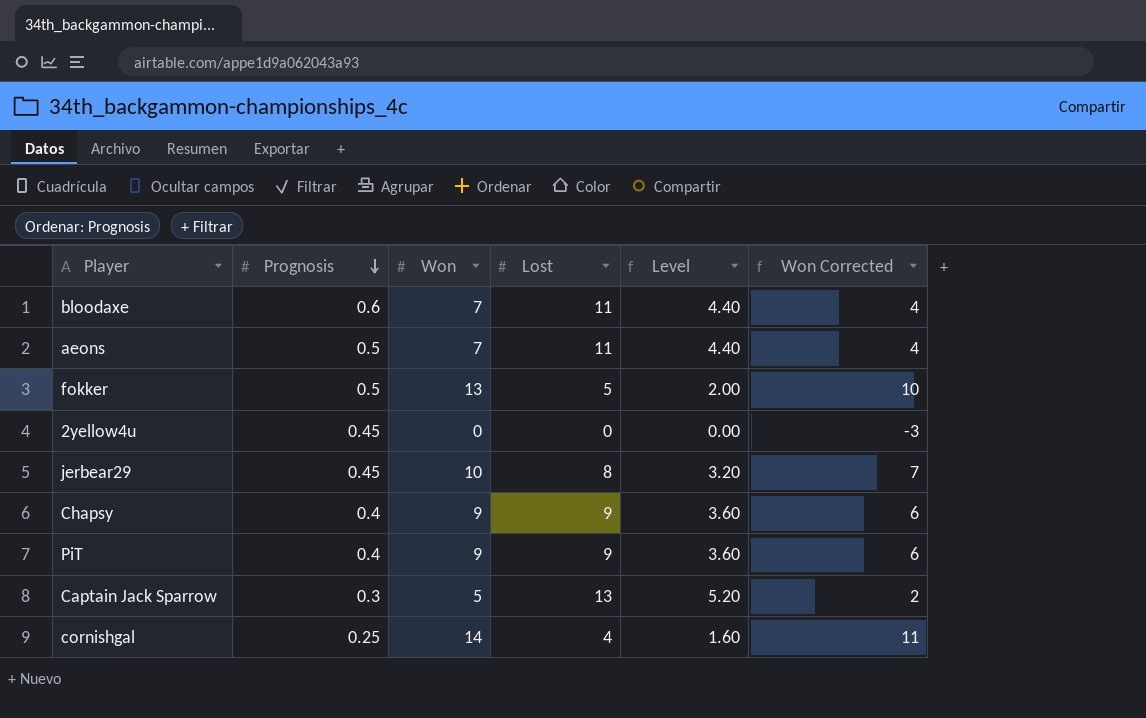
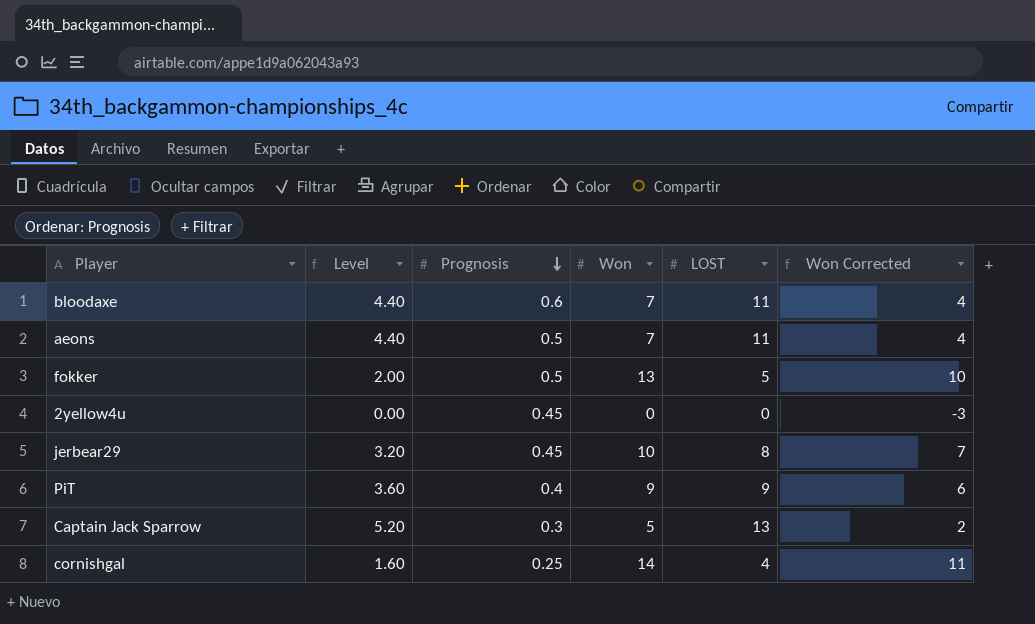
column Level | position: 5 -> 2
column name: Lost -> LOST
row Chapsy: 0.4 | 9 | 9 | 3.60 | 6 -> none

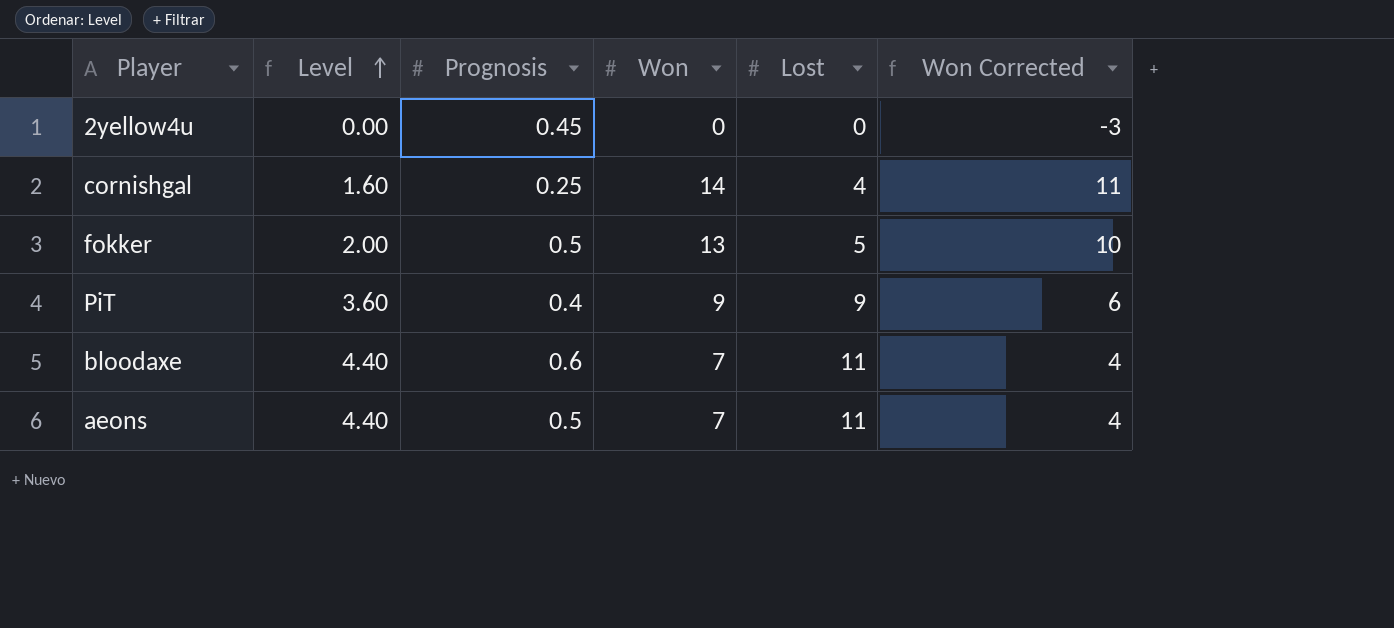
row order: Prognosis descending -> Level ascending
column name: LOST -> Lost
row jerbear29: 3.20 | 0.45 | 10 | 8 | 7 -> none
row Captain Jack Sparrow: 5.20 | 0.3 | 5 | 13 | 2 -> none

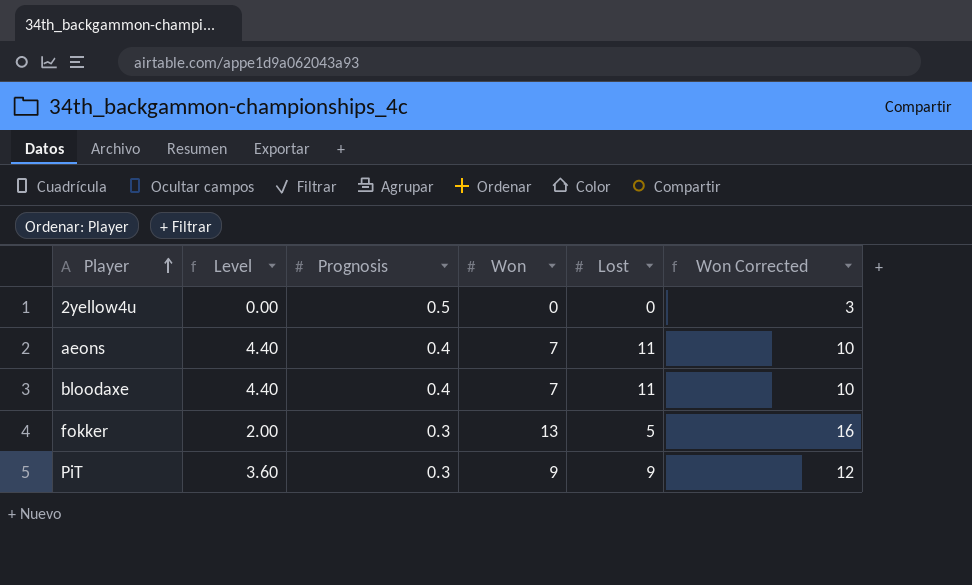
row order: Level ascending -> Player ascending
column Won Corrected | formula: [Won] - 3 -> [Won] + 3
row cornishgal: 1.60 | 0.25 | 14 | 4 | 11 -> none
2yellow4u | Prognosis: 0.45 -> 0.5
aeons | Prognosis: 0.5 -> 0.4
bloodaxe | Prognosis: 0.6 -> 0.4
fokker | Prognosis: 0.5 -> 0.3
PiT | Prognosis: 0.4 -> 0.3

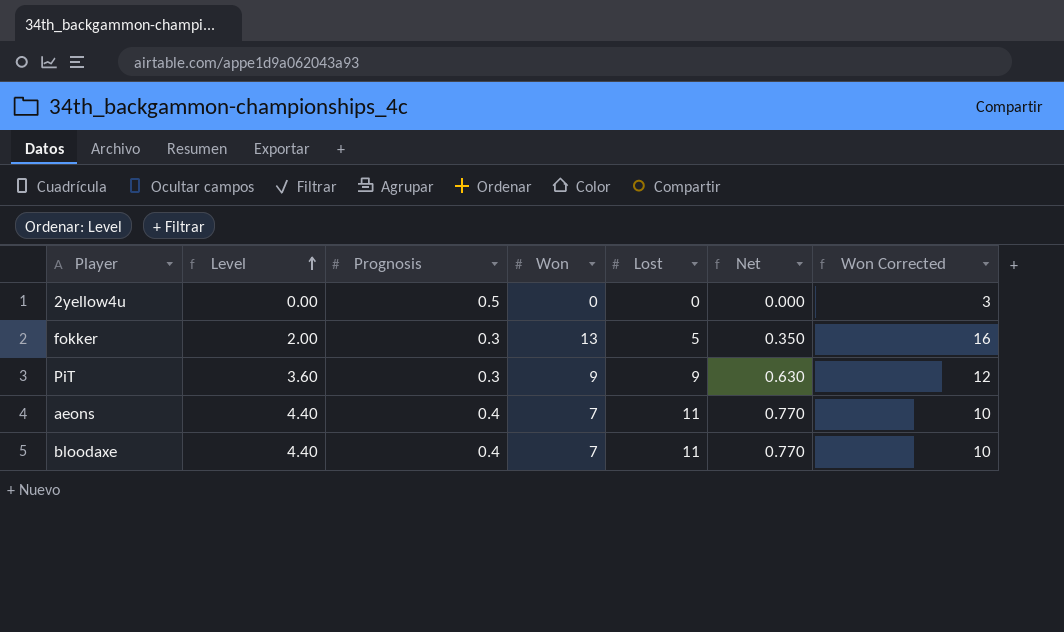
row order: Player ascending -> Level ascending
column Net | formula: none -> [Lost] * 0.07

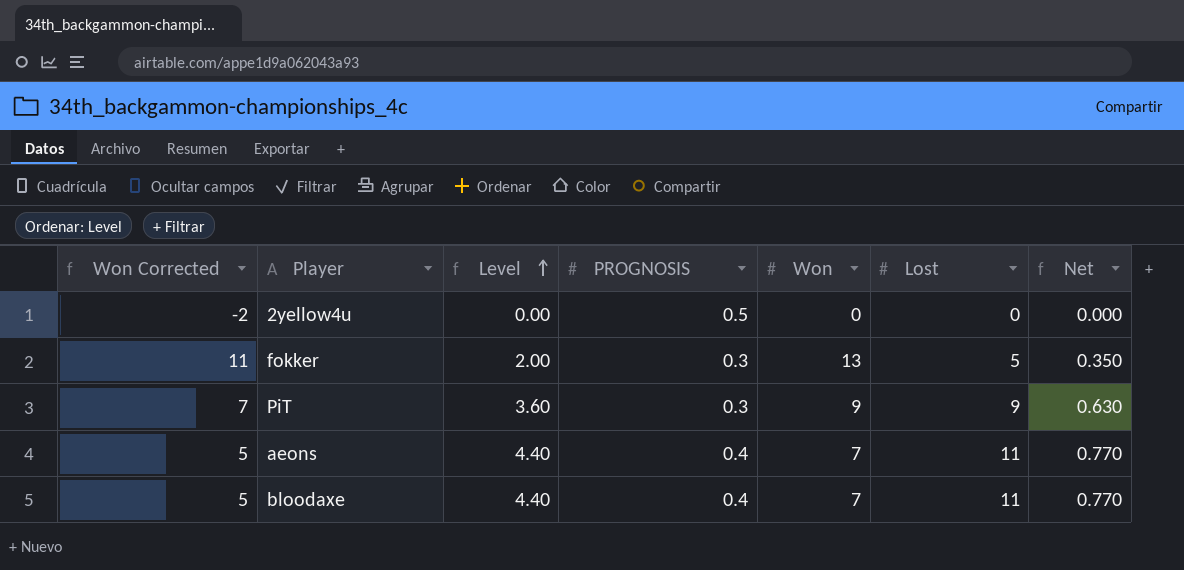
column Won Corrected | formula: [Won] + 3 -> [Won] - 2
column Won Corrected | position: 7 -> 1
column name: Prognosis -> PROGNOSIS

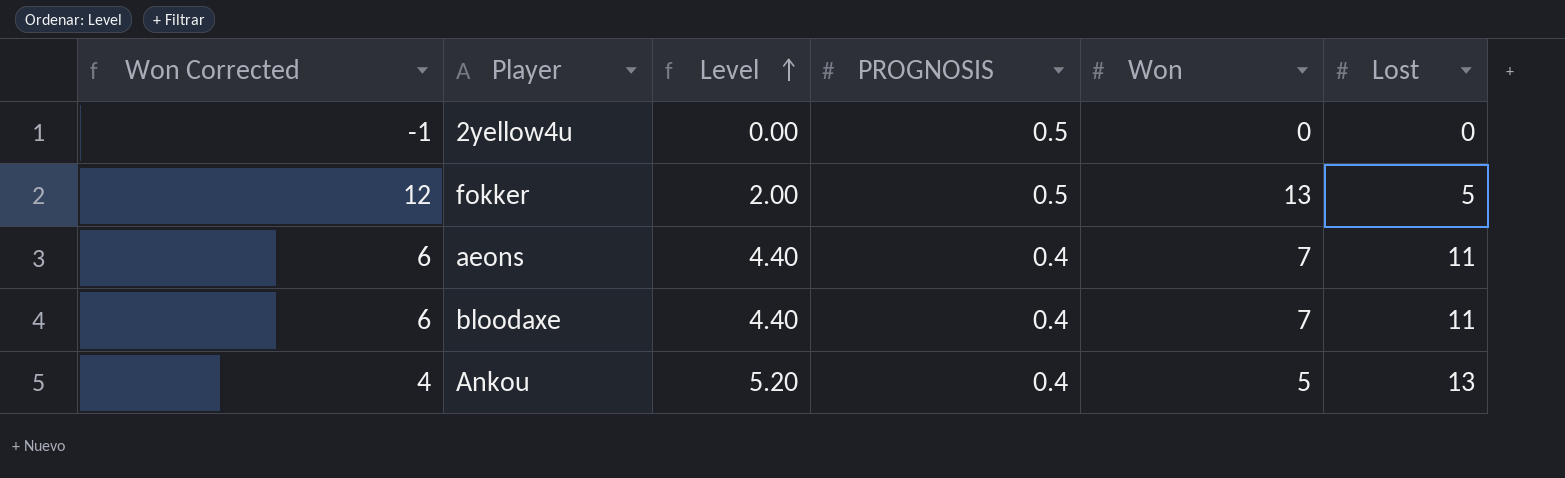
column Net | formula: [Lost] * 0.07 -> none
column Won Corrected | formula: [Won] - 2 -> [Won] - 1
row PiT: 7 | 3.60 | 0.3 | 9 | 9 | 0.630 -> none
fokker | PROGNOSIS: 0.3 -> 0.5
row Ankou: none -> 4 | 5.20 | 0.4 | 5 | 13

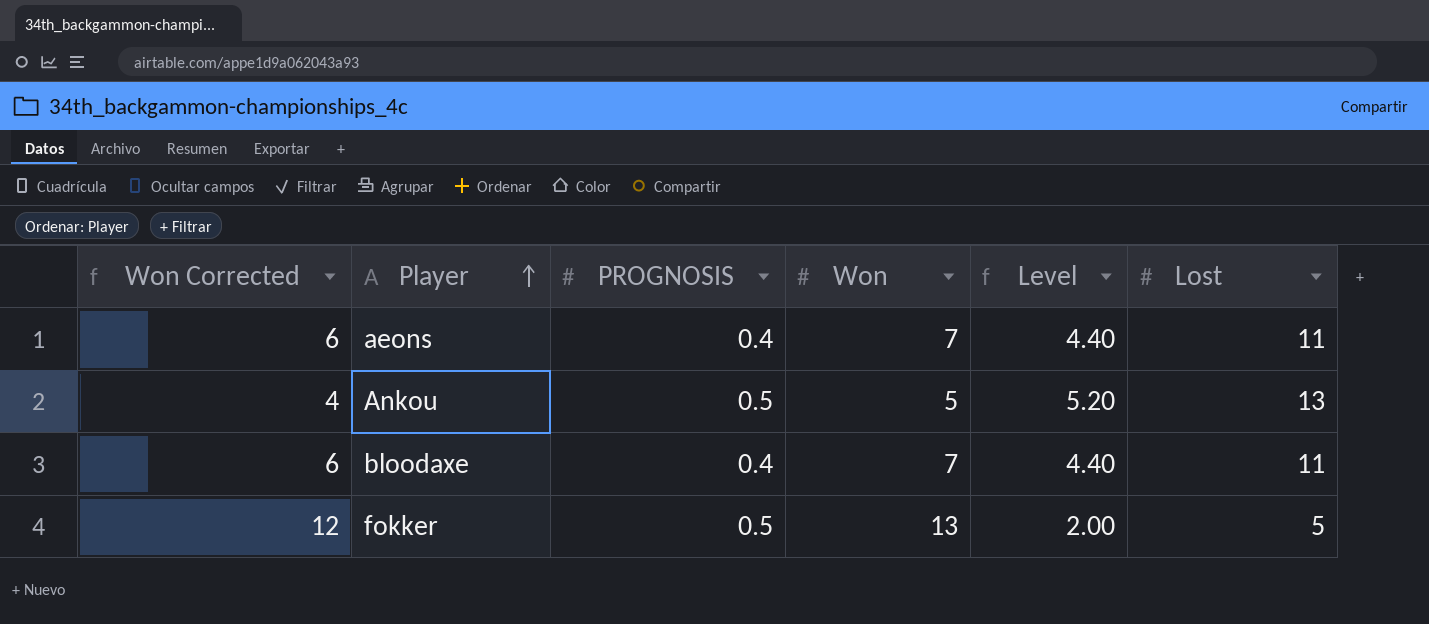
row order: Level ascending -> Player ascending
column Level | position: 3 -> 5
row 2yellow4u: -1 | 0.00 | 0.5 | 0 | 0 -> none
Ankou | PROGNOSIS: 0.4 -> 0.5

